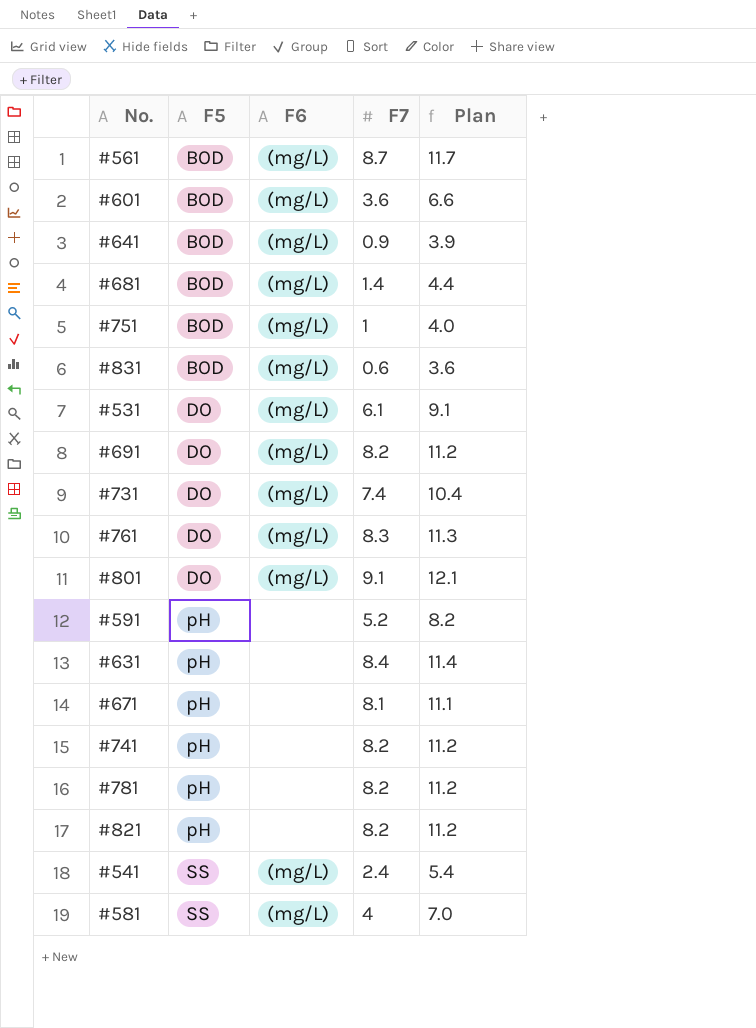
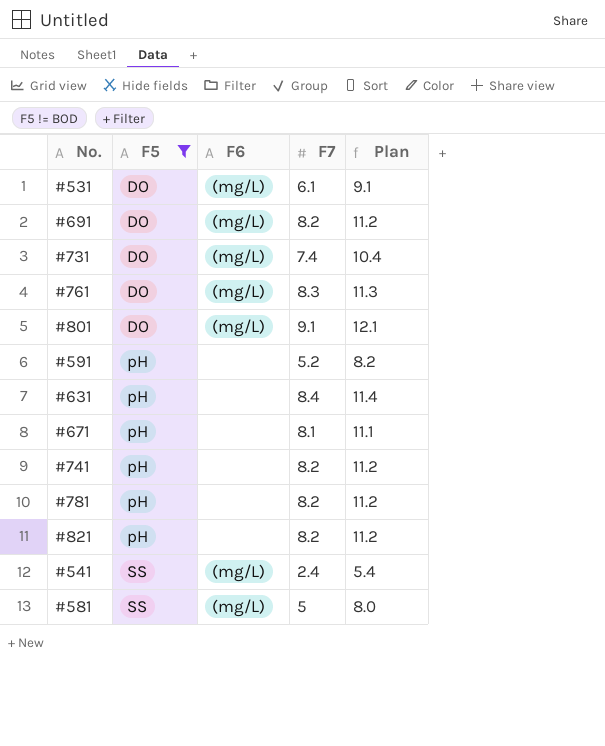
filter: none -> F5 != BOD
#581 | F7: 4 -> 5
#581 | Plan: 7.0 -> 8.0

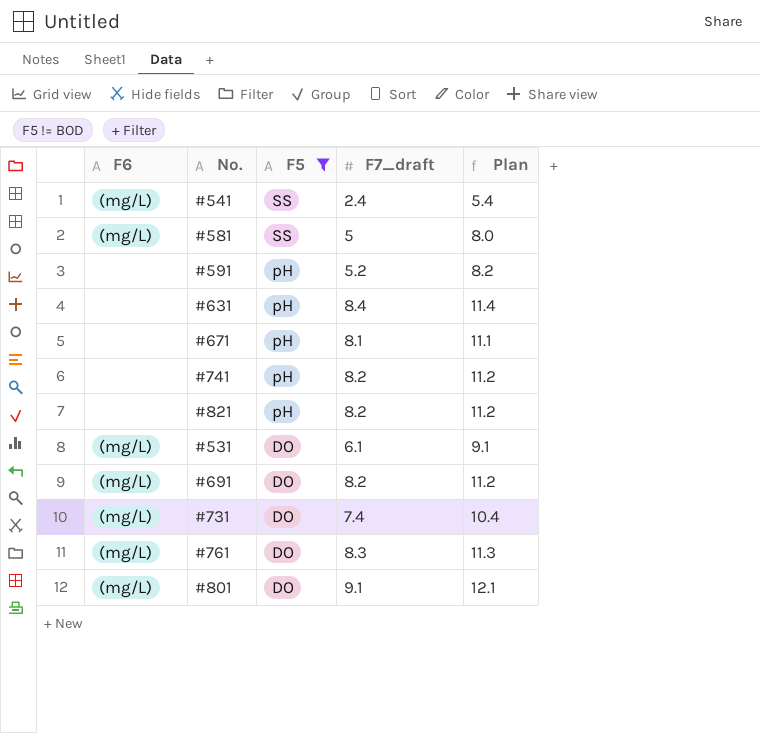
row order: F5 ascending -> F5 descending
column F6 | position: 3 -> 1
column name: F7 -> F7_draft
row #781: pH | none | 8.2 | 11.2 -> none

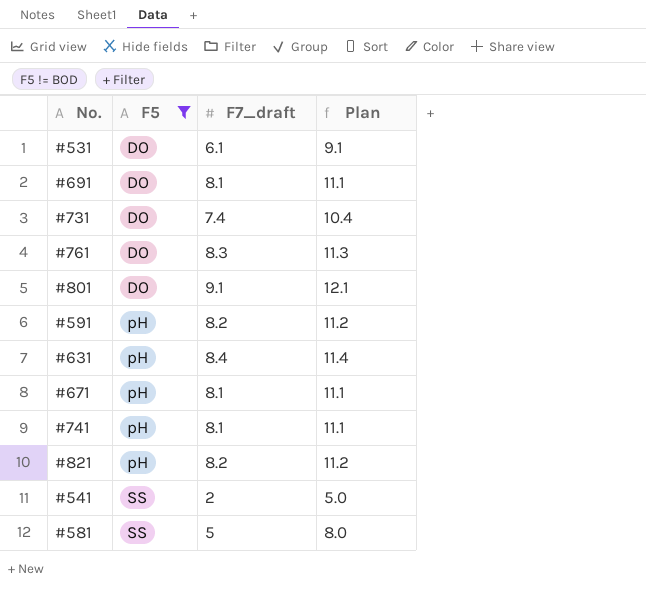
row order: F5 descending -> F5 ascending
column F6 | position: 1 -> none
#691 | F7_draft: 8.2 -> 8.1
#691 | Plan: 11.2 -> 11.1
#591 | F7_draft: 5.2 -> 8.2
#591 | Plan: 8.2 -> 11.2
#741 | F7_draft: 8.2 -> 8.1
#741 | Plan: 11.2 -> 11.1
#541 | F7_draft: 2.4 -> 2
#541 | Plan: 5.4 -> 5.0

